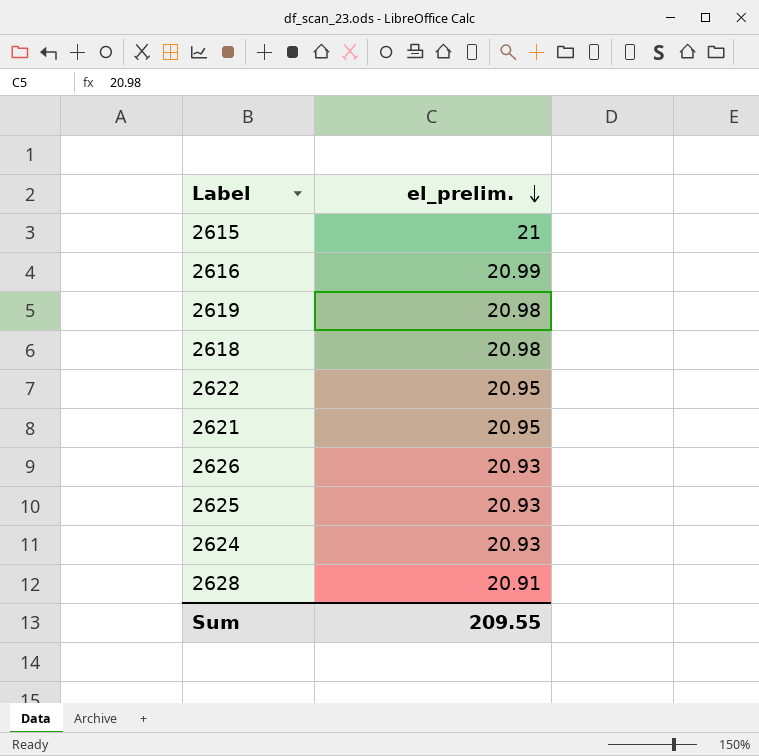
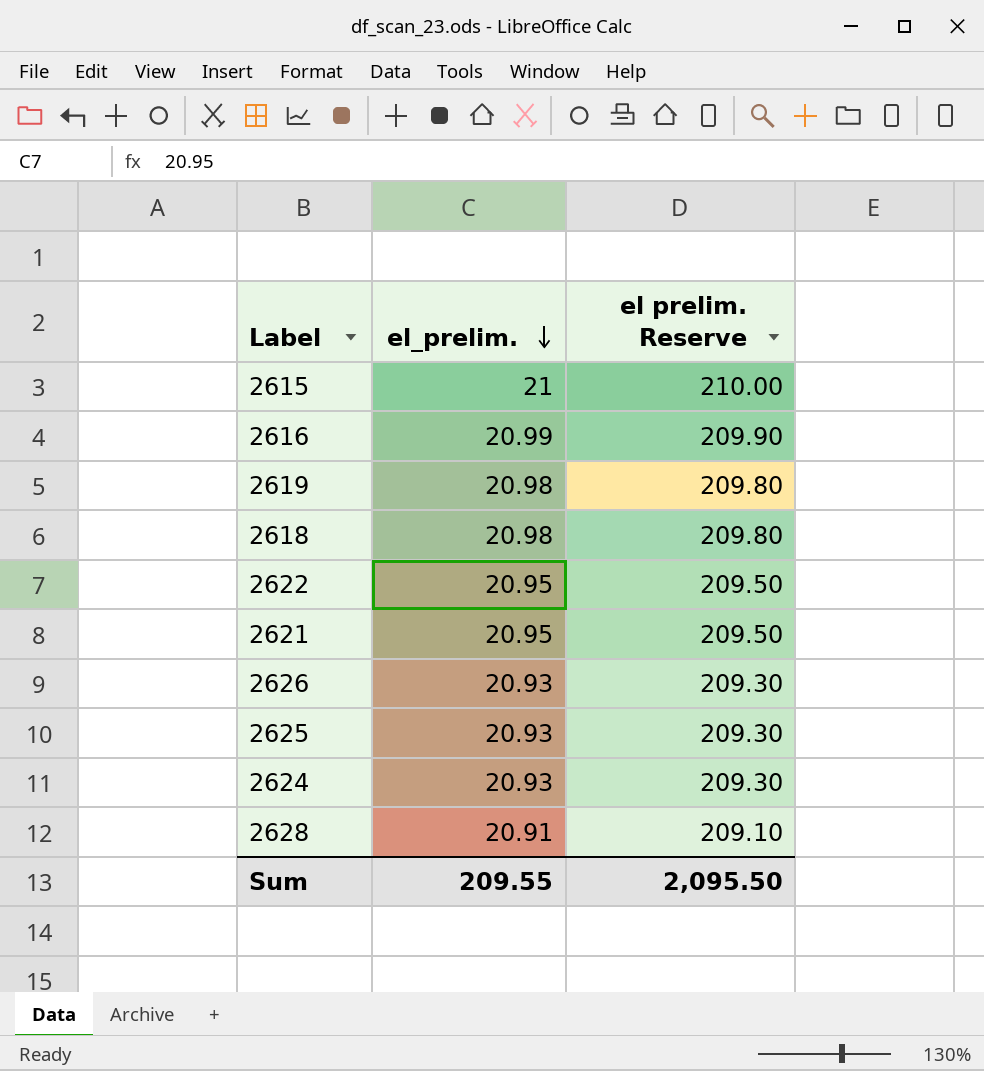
column el prelim. Reserve | formula: none -> [el_prelim.] * 10

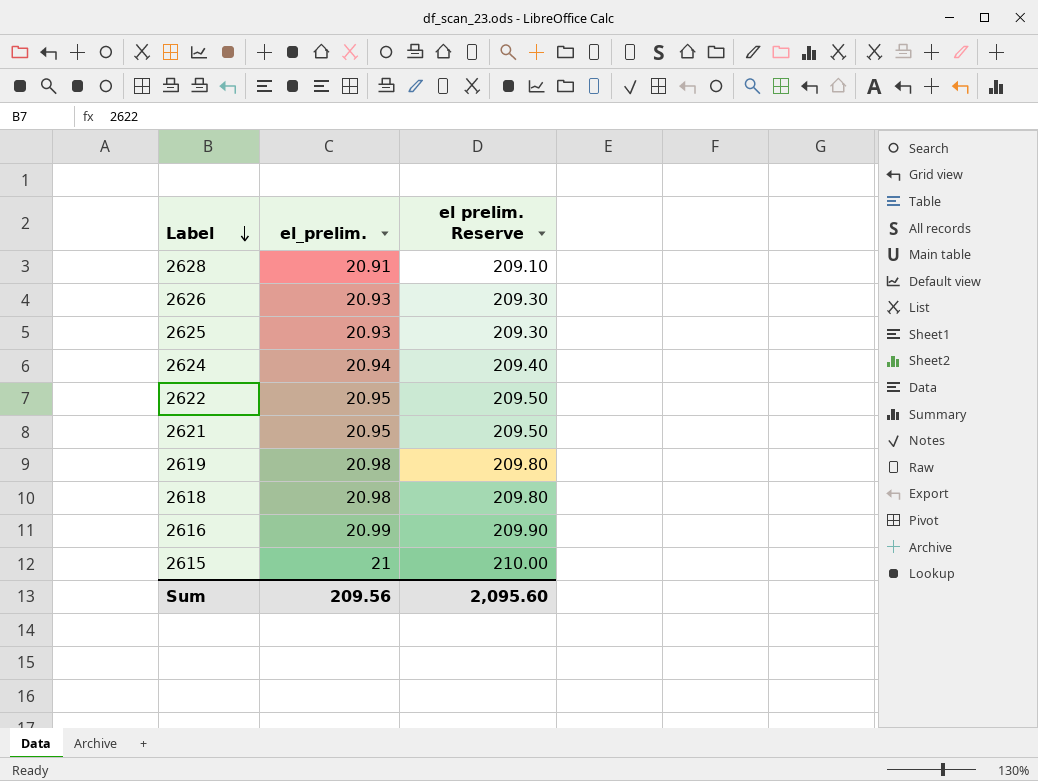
row order: el_prelim. descending -> Label descending
2624 | el_prelim.: 20.93 -> 20.94
2624 | el prelim. Reserve: 209.30 -> 209.40
Sum | el_prelim.: 209.55 -> 209.56
Sum | el prelim. Reserve: 2,095.50 -> 2,095.60

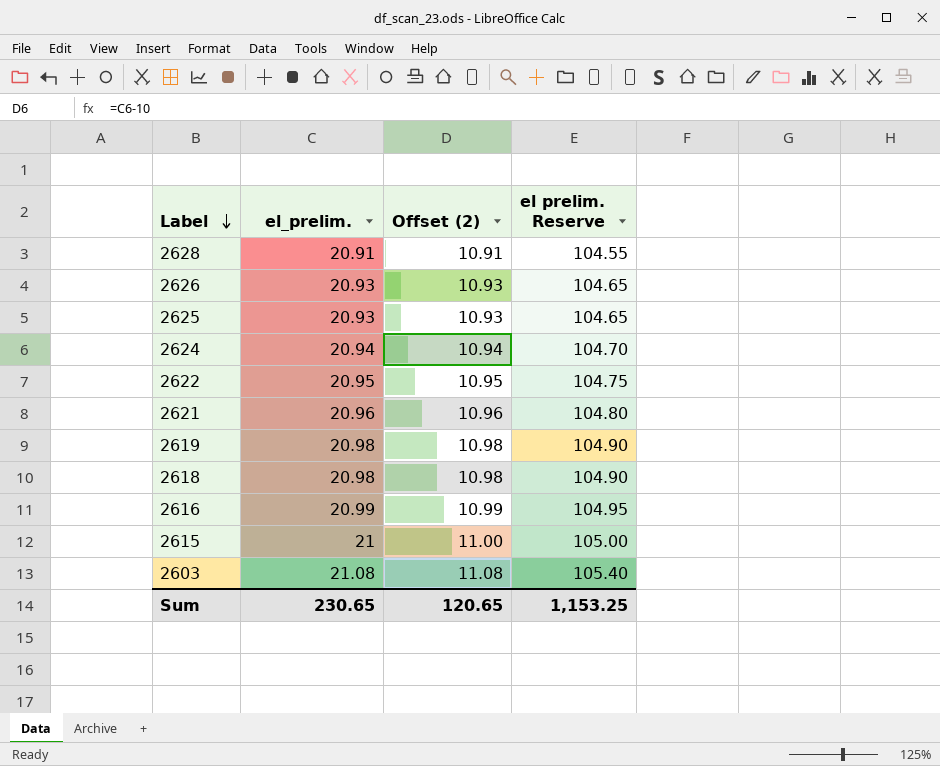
column Offset (2) | formula: none -> [el_prelim.] - 10
column el prelim. Reserve | formula: [el_prelim.] * 10 -> [el_prelim.] * 5
2621 | el_prelim.: 20.95 -> 20.96
row 2603: none -> 21.08 | 11.08 | 105.40
Sum | el_prelim.: 209.56 -> 230.65
Sum | el prelim. Reserve: 2,095.60 -> 1,153.25

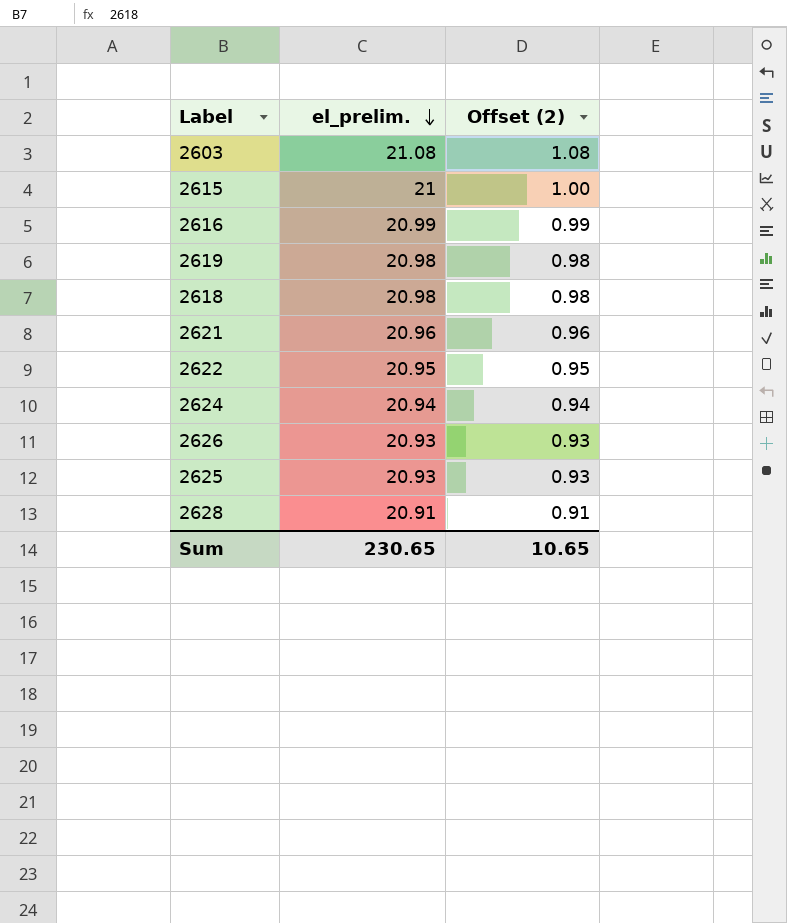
row order: Label descending -> el_prelim. descending
column el prelim. Reserve | formula: [el_prelim.] * 5 -> none
column Offset (2) | formula: [el_prelim.] - 10 -> [el_prelim.] - 20
Sum | Offset (2): 120.65 -> 10.65

